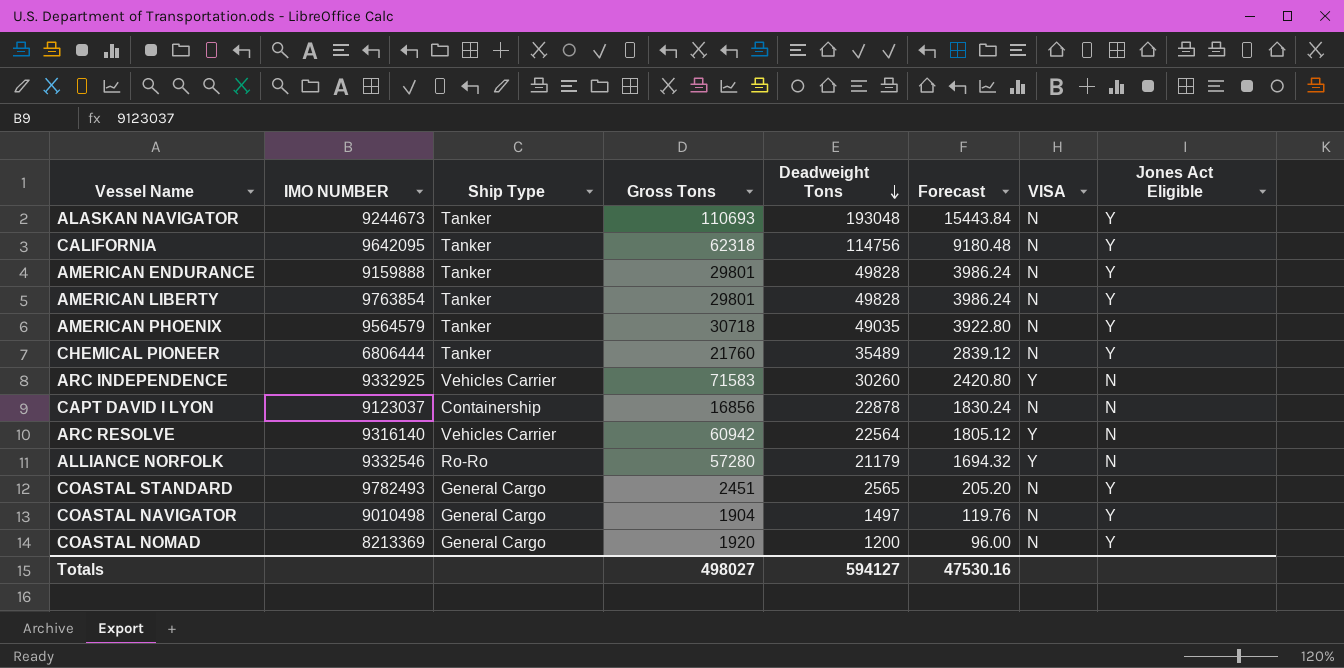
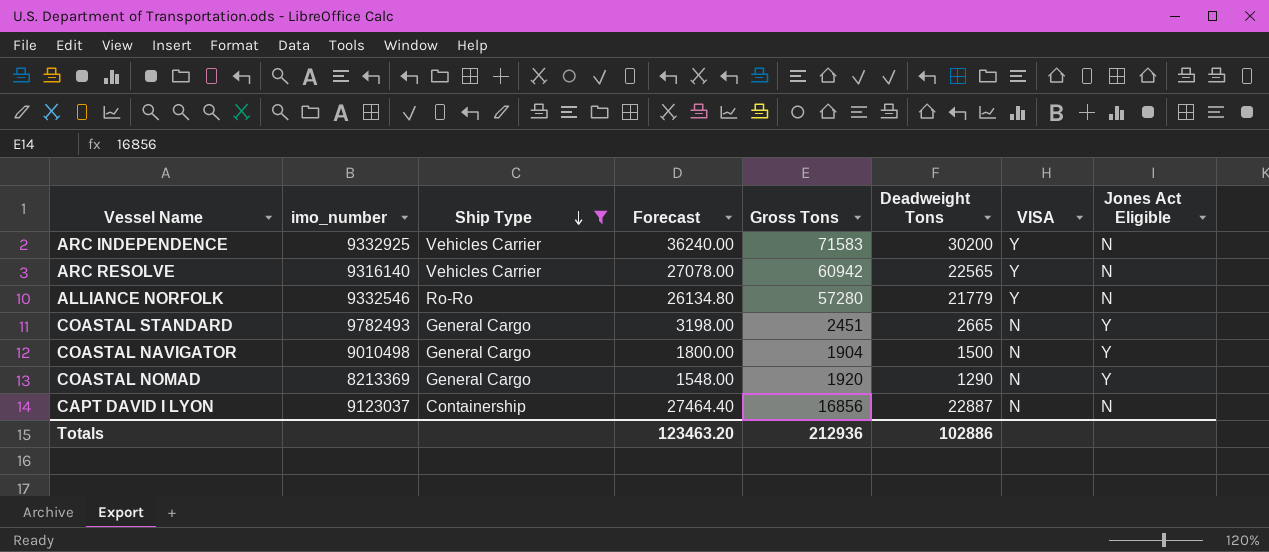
filter: none -> Ship Type != Tanker
row order: Deadweight Tons descending -> Ship Type descending
column name: IMO NUMBER -> imo_number
column Forecast | formula: [Deadweight Tons] * 0.08 -> [Deadweight Tons] * 1.2
column Forecast | position: 6 -> 4
ARC INDEPENDENCE | Deadweight Tons: 30260 -> 30200
ARC RESOLVE | Deadweight Tons: 22564 -> 22565
ALLIANCE NORFOLK | Deadweight Tons: 21179 -> 21779
COASTAL STANDARD | Deadweight Tons: 2565 -> 2665
COASTAL NAVIGATOR | Deadweight Tons: 1497 -> 1500
COASTAL NOMAD | Deadweight Tons: 1200 -> 1290
CAPT DAVID I LYON | Deadweight Tons: 22878 -> 22887
Totals | Forecast: 47530.16 -> 123463.20
Totals | Gross Tons: 498027 -> 212936
Totals | Deadweight Tons: 594127 -> 102886

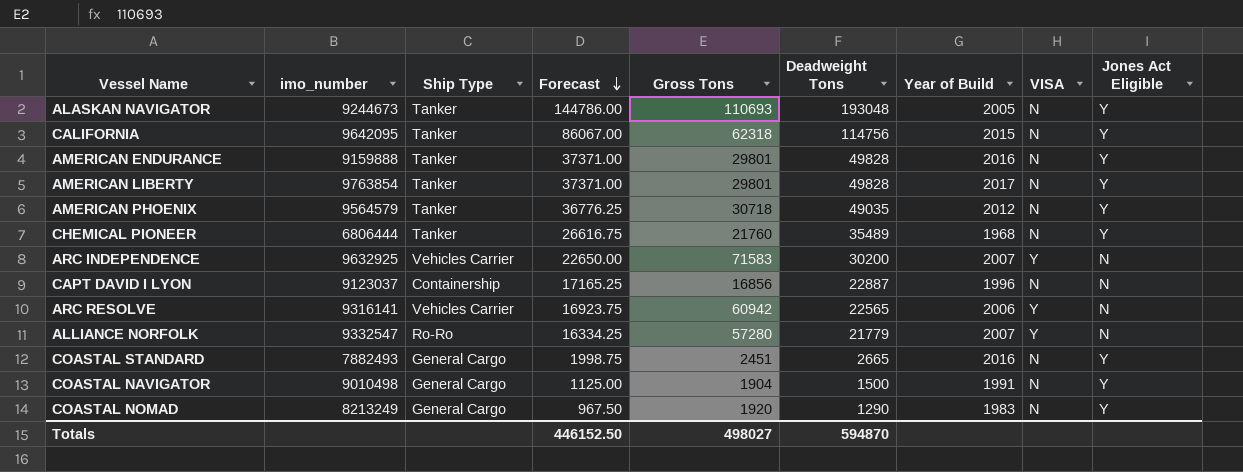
filter: Ship Type != Tanker -> none
row order: Ship Type descending -> Forecast descending
column Forecast | formula: [Deadweight Tons] * 1.2 -> [Deadweight Tons] * 0.75
column Year of Build | position: none -> 7
ARC INDEPENDENCE | imo_number: 9332925 -> 9632925
ARC RESOLVE | imo_number: 9316140 -> 9316141
ALLIANCE NORFOLK | imo_number: 9332546 -> 9332547
COASTAL STANDARD | imo_number: 9782493 -> 7882493
COASTAL NOMAD | imo_number: 8213369 -> 8213249
Totals | Forecast: 123463.20 -> 446152.50
Totals | Gross Tons: 212936 -> 498027
Totals | Deadweight Tons: 102886 -> 594870

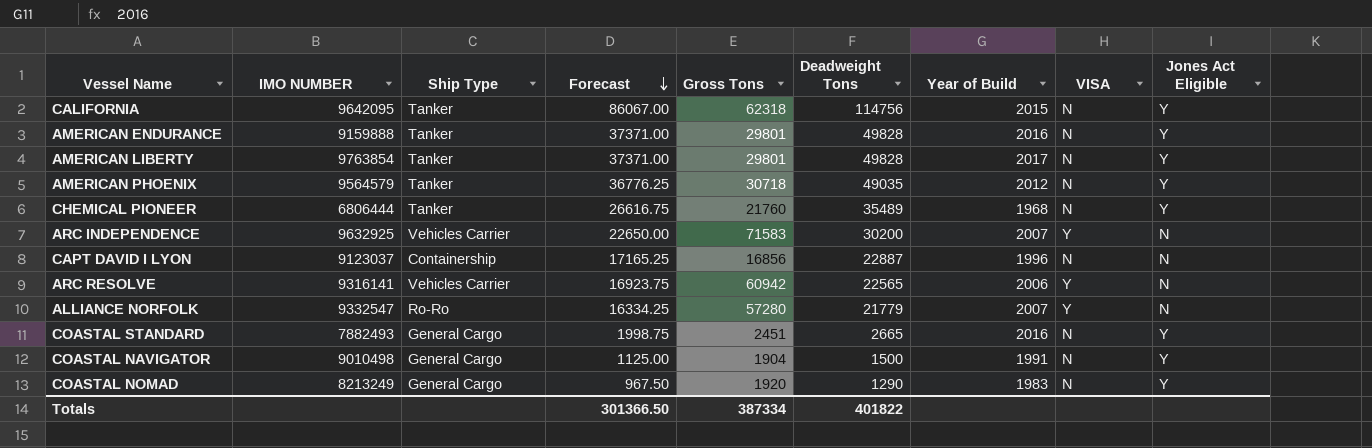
column name: imo_number -> IMO NUMBER
row ALASKAN NAVIGATOR: 9244673 | Tanker | 144786.00 | 110693 | 193048 | 2005 | N | Y -> none
Totals | Forecast: 446152.50 -> 301366.50
Totals | Gross Tons: 498027 -> 387334
Totals | Deadweight Tons: 594870 -> 401822

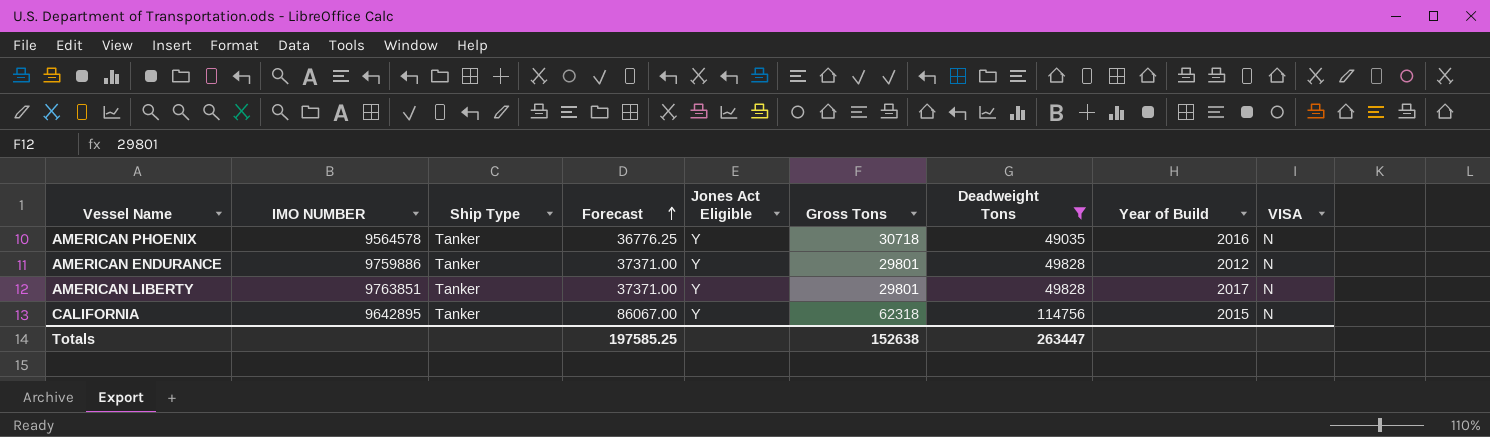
filter: none -> Deadweight Tons >= 49035
row order: Forecast descending -> Forecast ascending
column Jones Act Eligible | position: 9 -> 5
AMERICAN PHOENIX | IMO NUMBER: 9564579 -> 9564578
AMERICAN PHOENIX | Year of Build: 2012 -> 2016
AMERICAN ENDURANCE | IMO NUMBER: 9159888 -> 9759886
AMERICAN ENDURANCE | Year of Build: 2016 -> 2012
AMERICAN LIBERTY | IMO NUMBER: 9763854 -> 9763851
CALIFORNIA | IMO NUMBER: 9642095 -> 9642895
Totals | Forecast: 301366.50 -> 197585.25
Totals | Gross Tons: 387334 -> 152638
Totals | Deadweight Tons: 401822 -> 263447

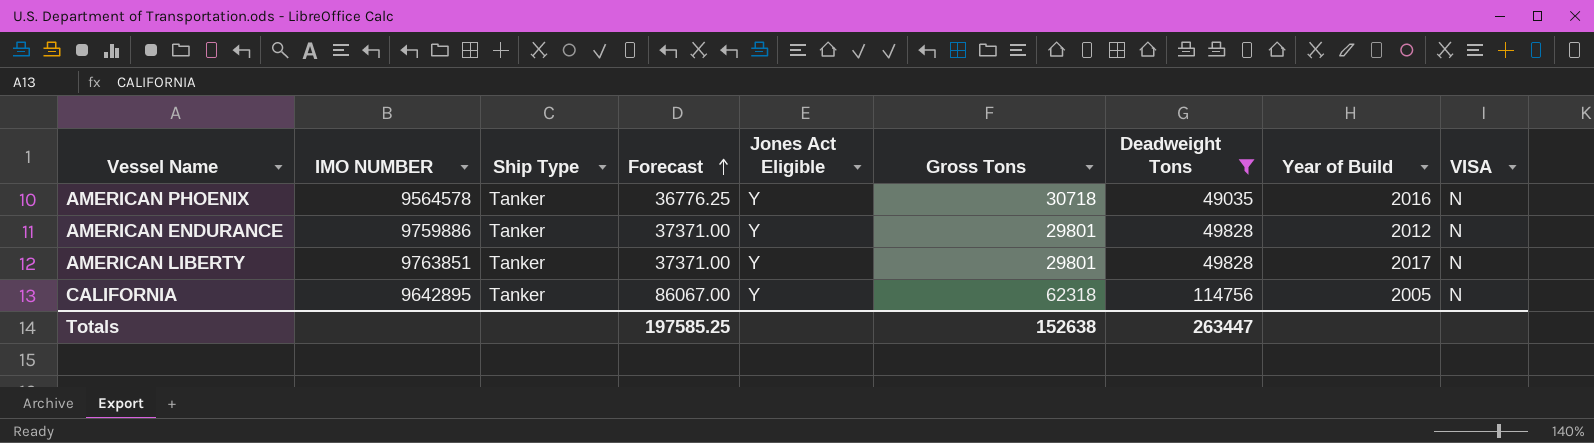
CALIFORNIA | Year of Build: 2015 -> 2005

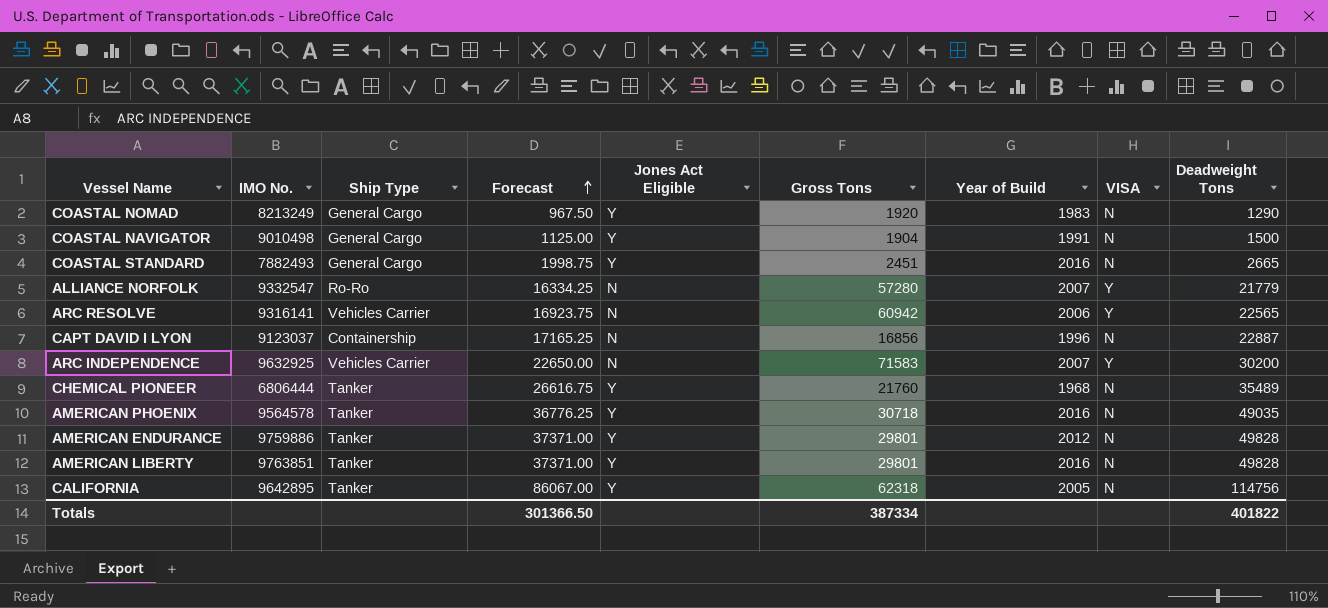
filter: Deadweight Tons >= 49035 -> none
column name: IMO NUMBER -> IMO No.
column Deadweight Tons | position: 7 -> 9
AMERICAN LIBERTY | Year of Build: 2017 -> 2016
Totals | Forecast: 197585.25 -> 301366.50
Totals | Gross Tons: 152638 -> 387334
Totals | Deadweight Tons: 263447 -> 401822

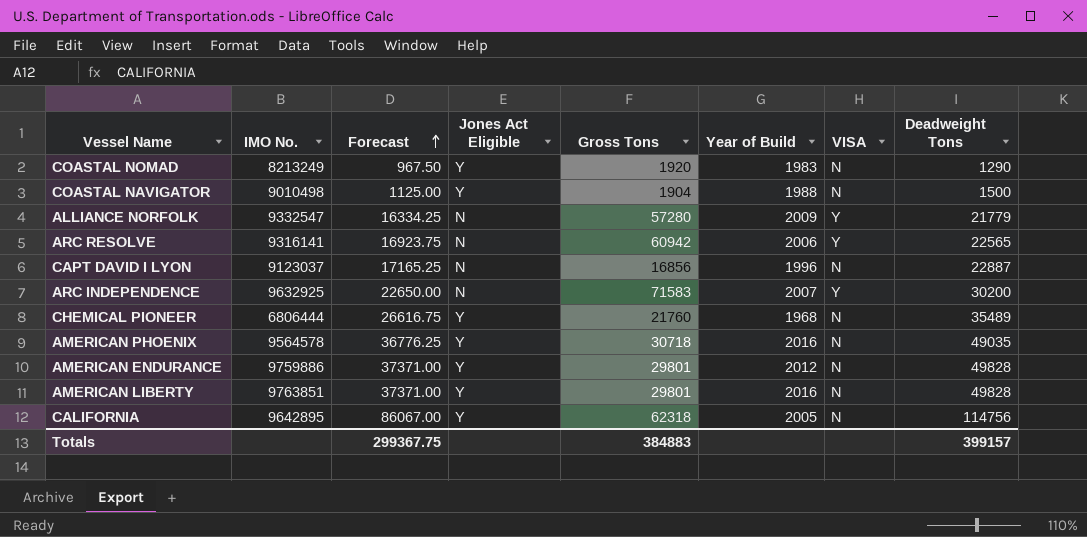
column Ship Type | position: 3 -> none
row COASTAL STANDARD: 7882493 | General Cargo | 1998.75 | Y | 2451 | 2016 | N | 2665 -> none
COASTAL NAVIGATOR | Year of Build: 1991 -> 1988
ALLIANCE NORFOLK | Year of Build: 2007 -> 2009
Totals | Forecast: 301366.50 -> 299367.75
Totals | Gross Tons: 387334 -> 384883
Totals | Deadweight Tons: 401822 -> 399157

